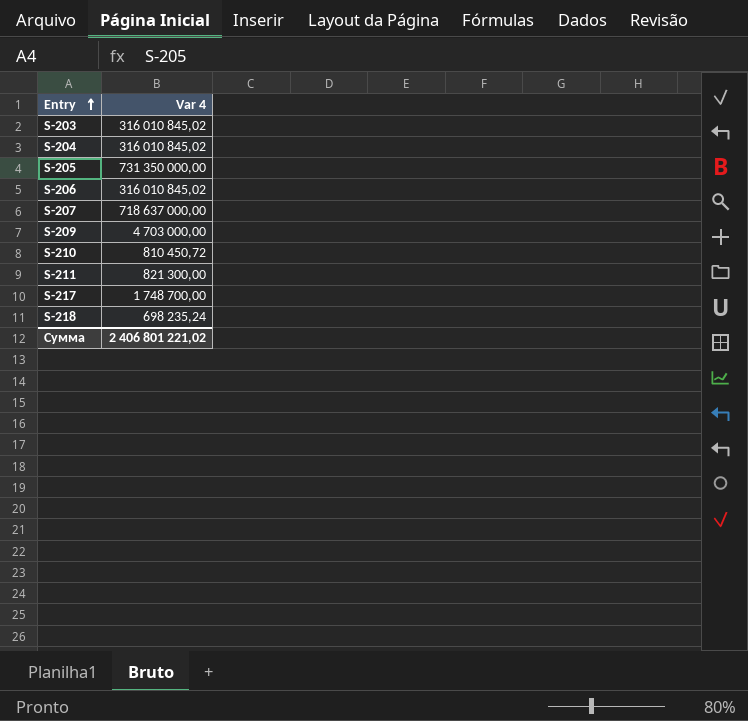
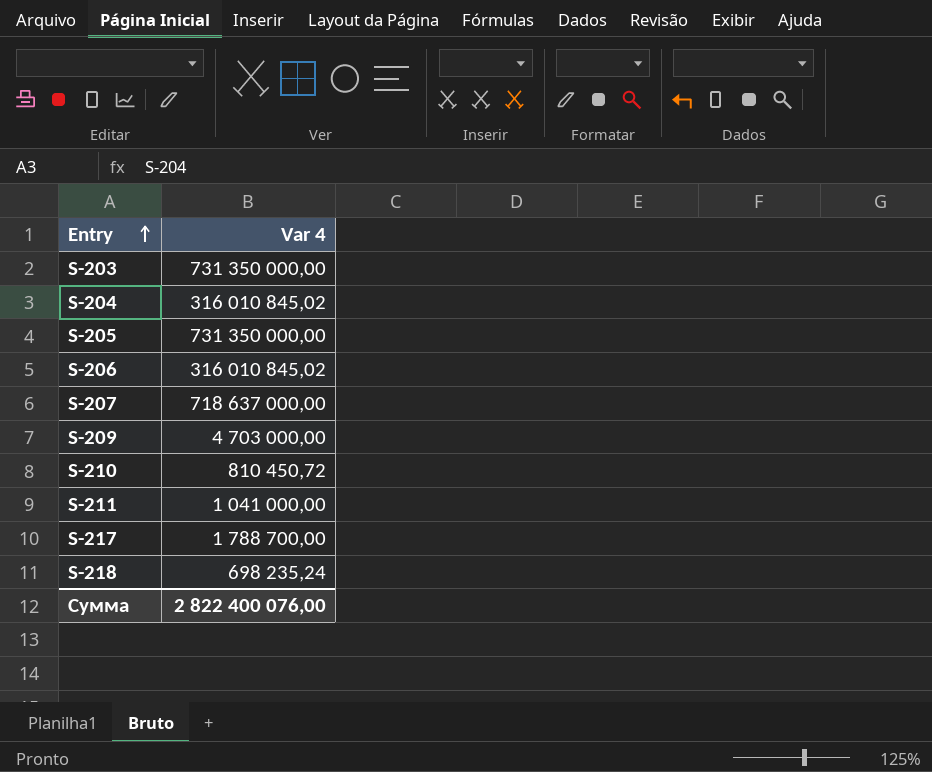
S-203 | Var 4: 316 010 845,02 -> 731 350 000,00
S-211 | Var 4: 821 300,00 -> 1 041 000,00
S-217 | Var 4: 1 748 700,00 -> 1 788 700,00
Сумма | Var 4: 2 406 801 221,02 -> 2 822 400 076,00

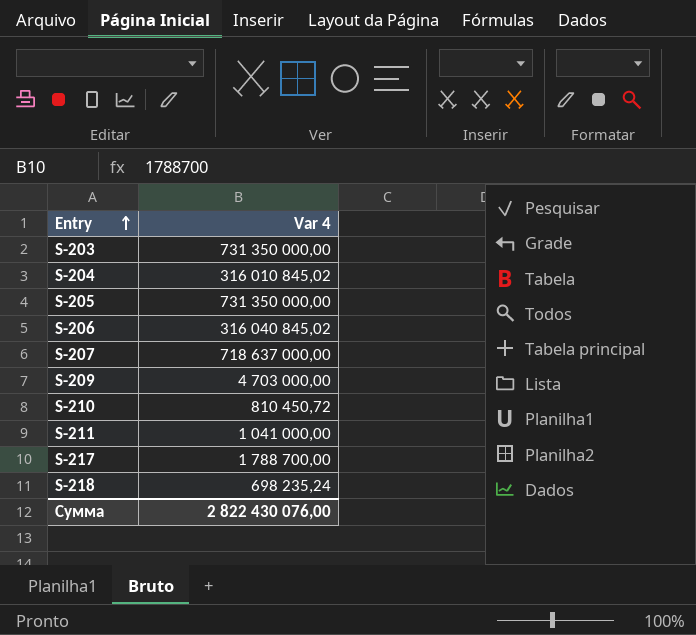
S-206 | Var 4: 316 010 845,02 -> 316 040 845,02
Сумма | Var 4: 2 822 400 076,00 -> 2 822 430 076,00

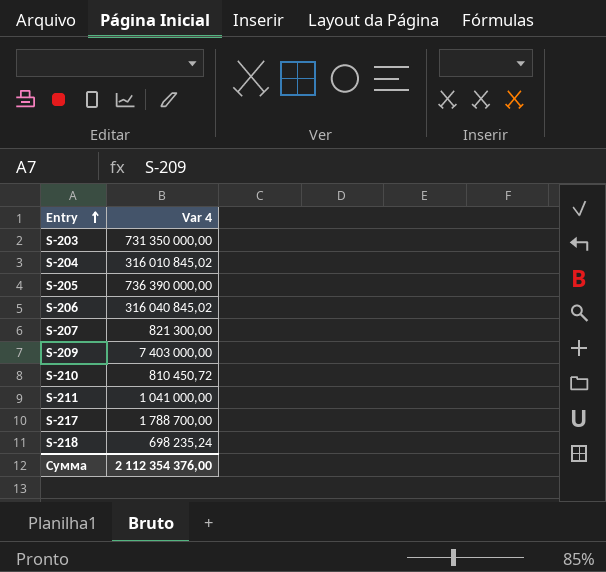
S-205 | Var 4: 731 350 000,00 -> 736 390 000,00
S-207 | Var 4: 718 637 000,00 -> 821 300,00
S-209 | Var 4: 4 703 000,00 -> 7 403 000,00
Сумма | Var 4: 2 822 430 076,00 -> 2 112 354 376,00

